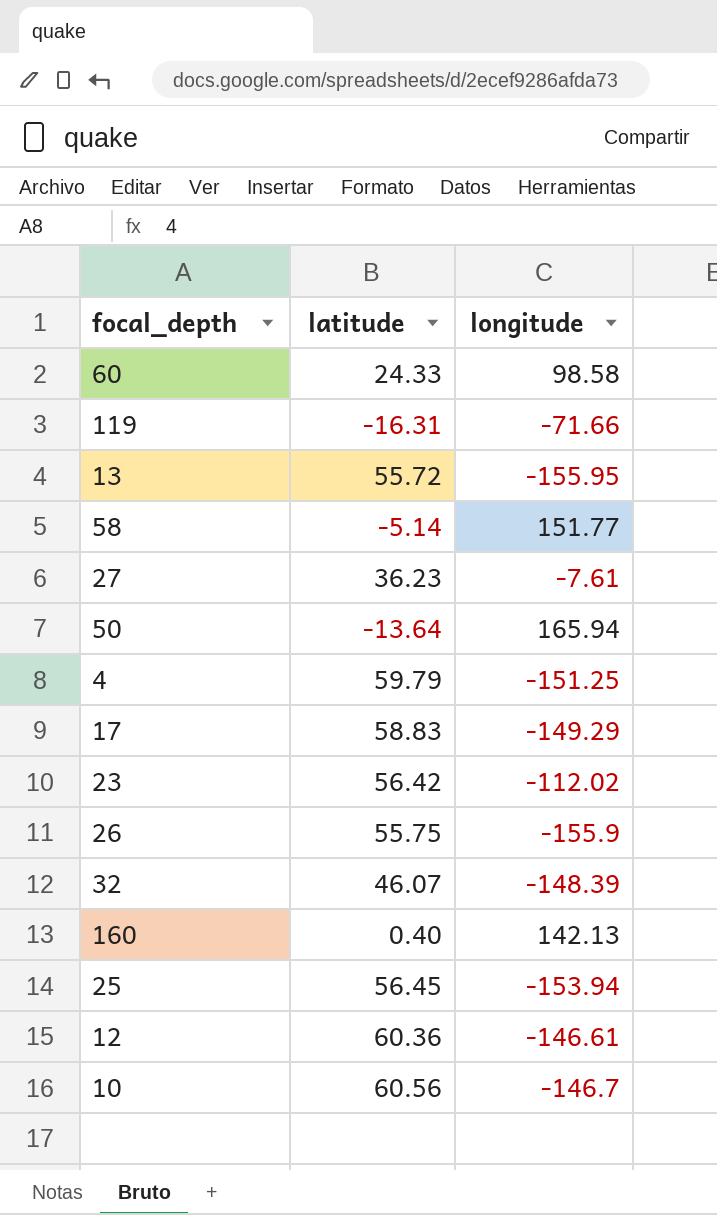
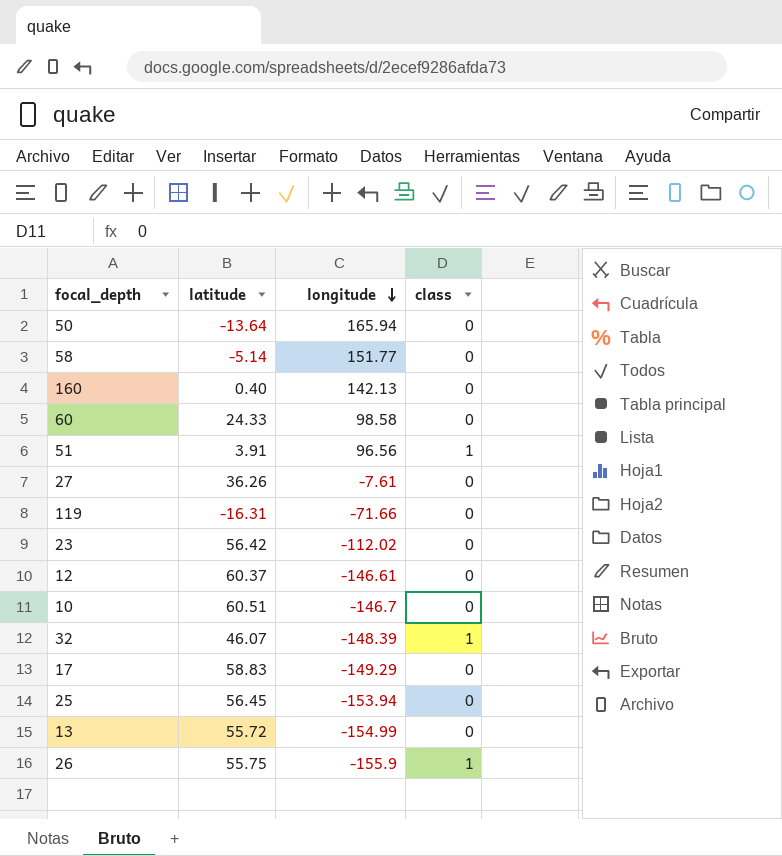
row order: none -> longitude descending
column class | position: none -> 4
row 4: 59.79 | -151.25 -> none
row 51: none -> 3.91 | 96.56 | 1
27 | latitude: 36.23 -> 36.26
12 | latitude: 60.36 -> 60.37
10 | latitude: 60.56 -> 60.51
13 | longitude: -155.95 -> -154.99

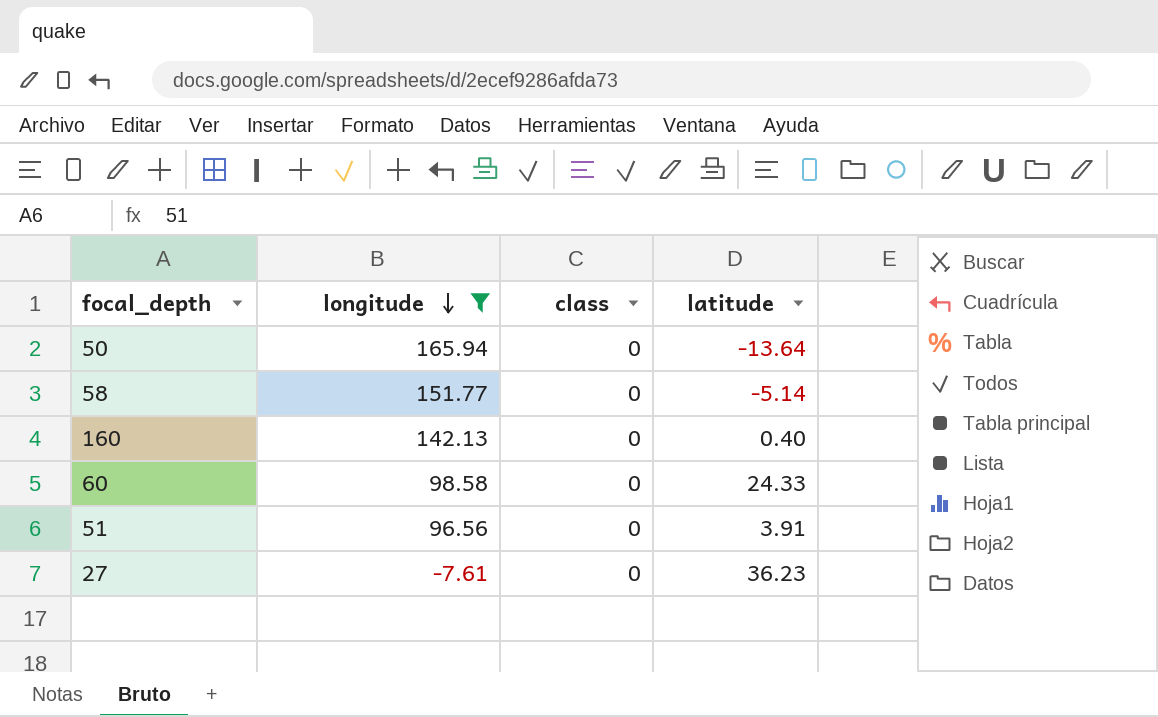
filter: none -> longitude >= -7.61
column latitude | position: 2 -> 4
51 | class: 1 -> 0
27 | latitude: 36.26 -> 36.23

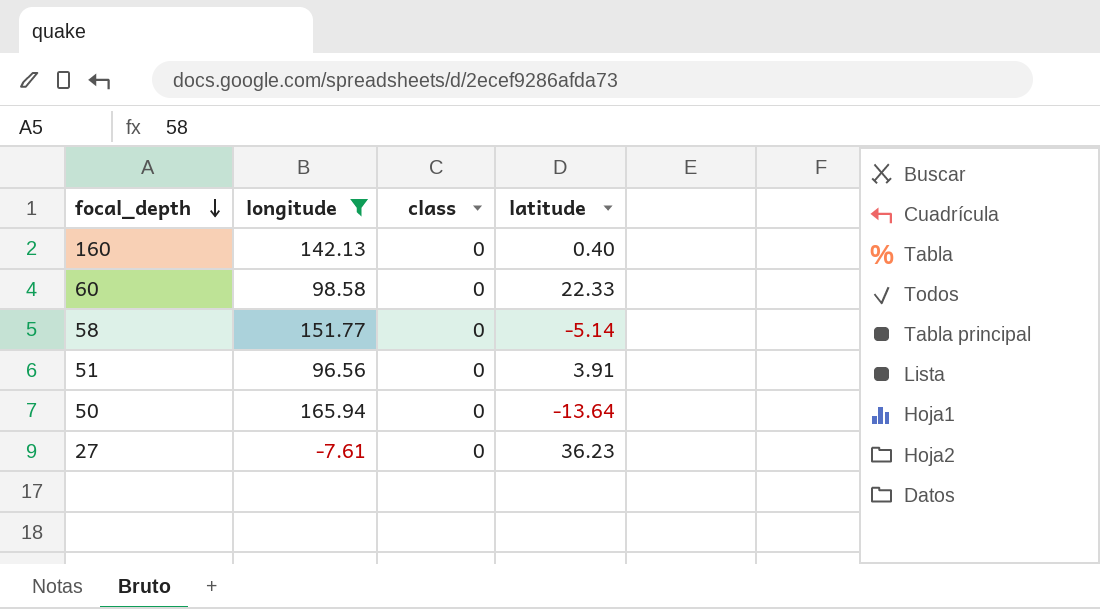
row order: longitude descending -> focal_depth descending
60 | latitude: 24.33 -> 22.33

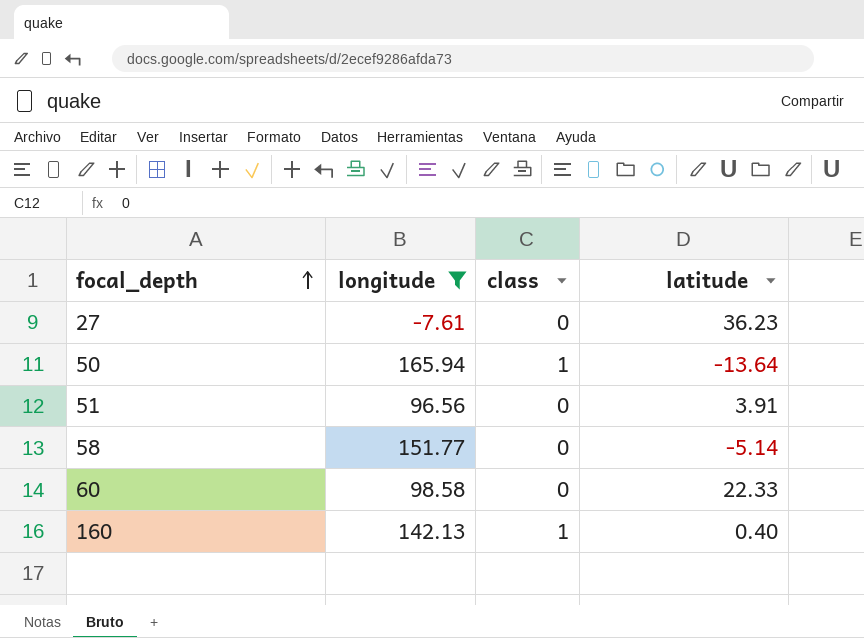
row order: focal_depth descending -> focal_depth ascending
50 | class: 0 -> 1
160 | class: 0 -> 1

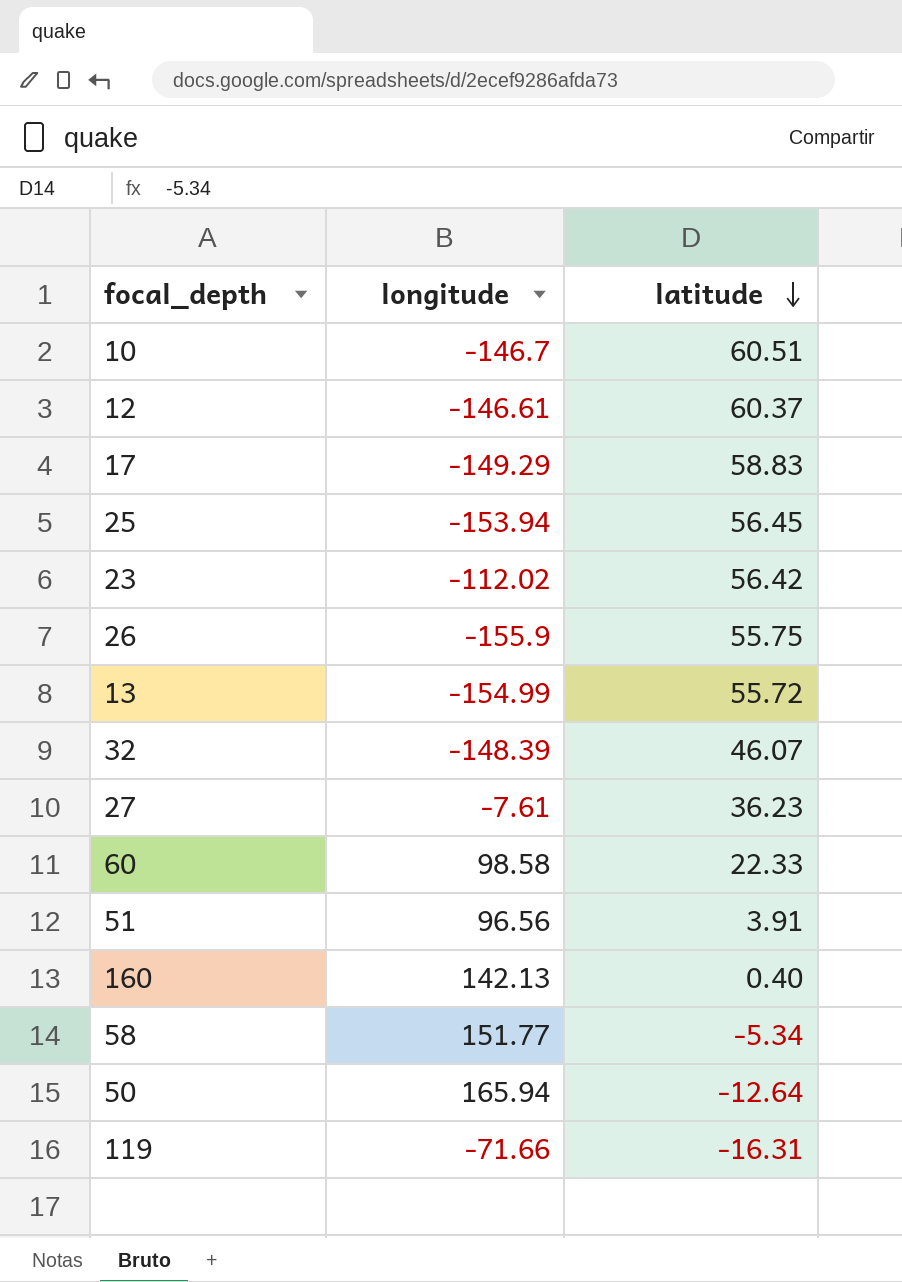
filter: longitude >= -7.61 -> none
row order: focal_depth ascending -> latitude descending
column class | position: 3 -> none
58 | latitude: -5.14 -> -5.34
50 | latitude: -13.64 -> -12.64

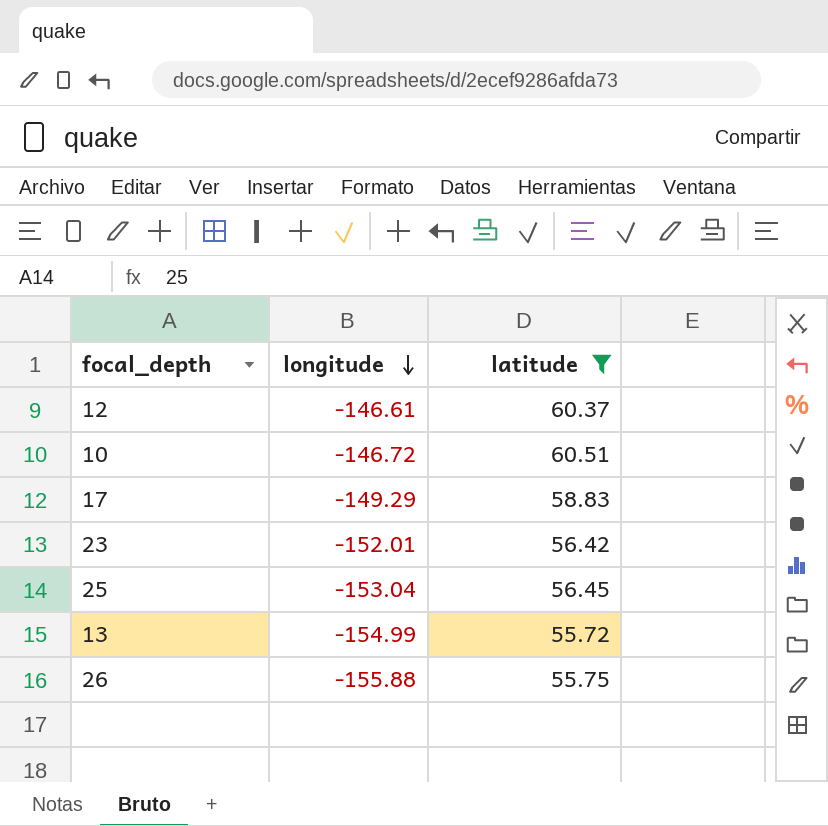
filter: none -> latitude >= 55.72
row order: latitude descending -> longitude descending
10 | longitude: -146.7 -> -146.72
23 | longitude: -112.02 -> -152.01
25 | longitude: -153.94 -> -153.04
26 | longitude: -155.9 -> -155.88

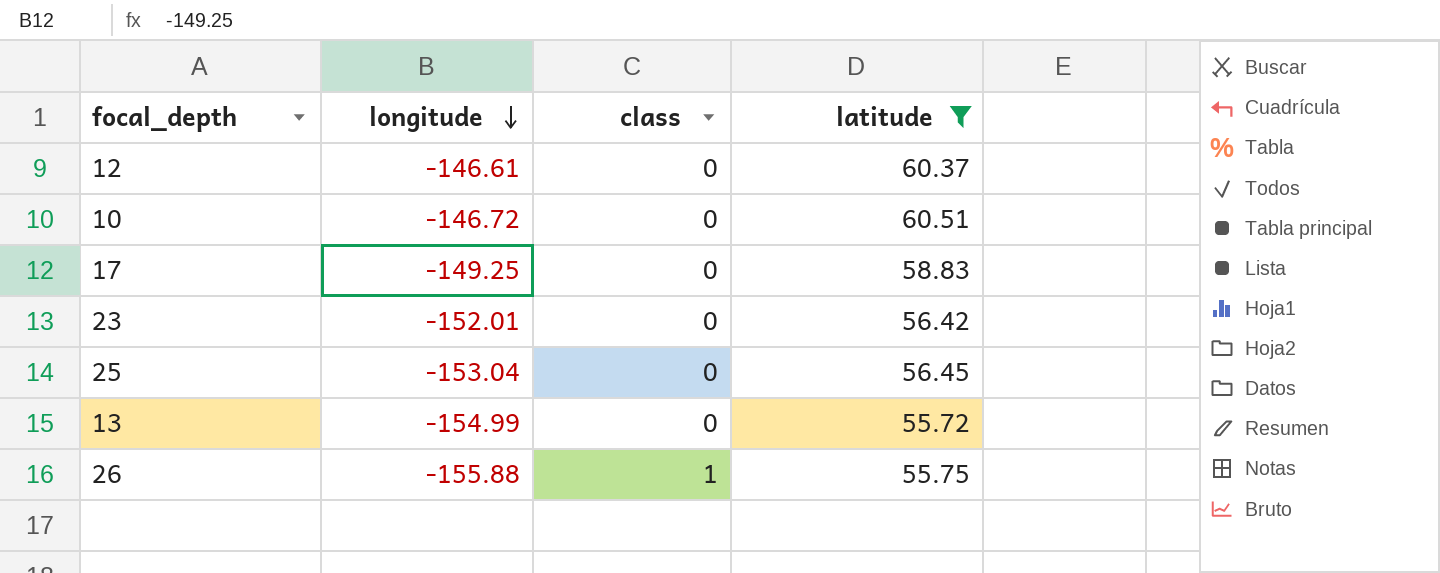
column class | position: none -> 3
17 | longitude: -149.29 -> -149.25

